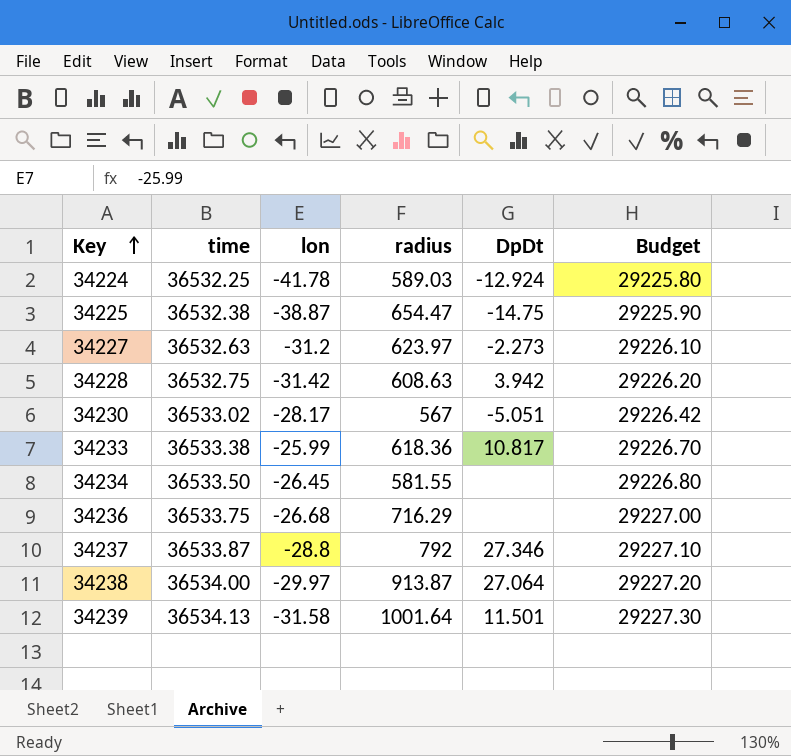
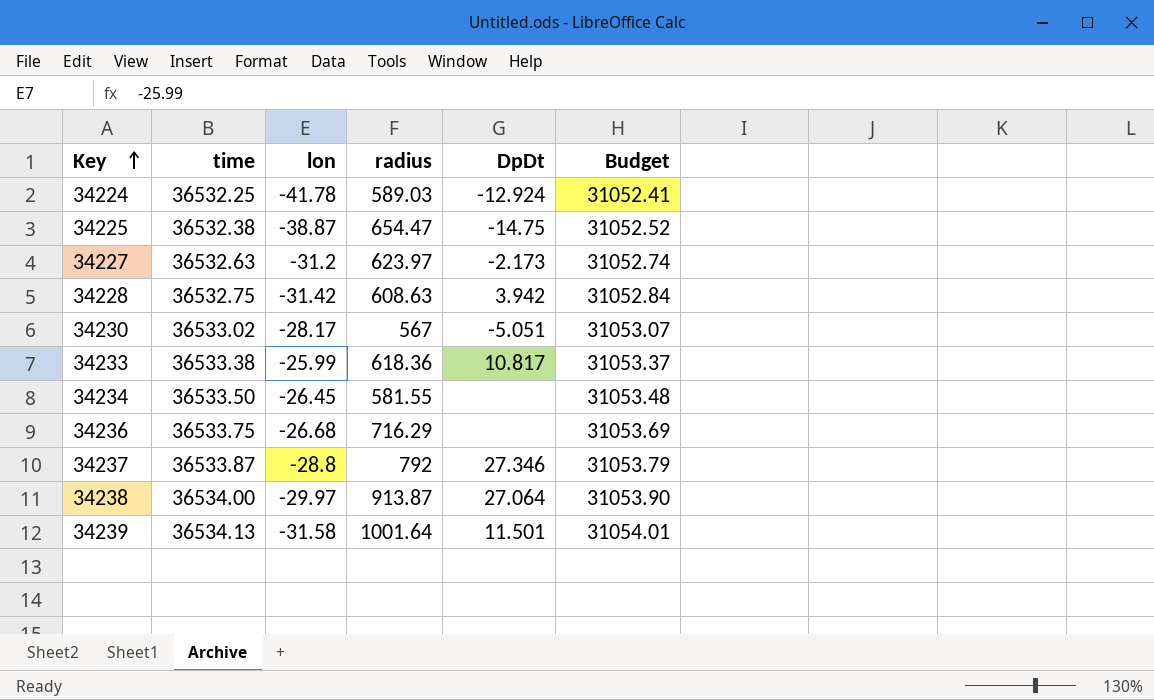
column Budget | formula: [time] * 0.8 -> [time] * 0.85
34227 | DpDt: -2.273 -> -2.173

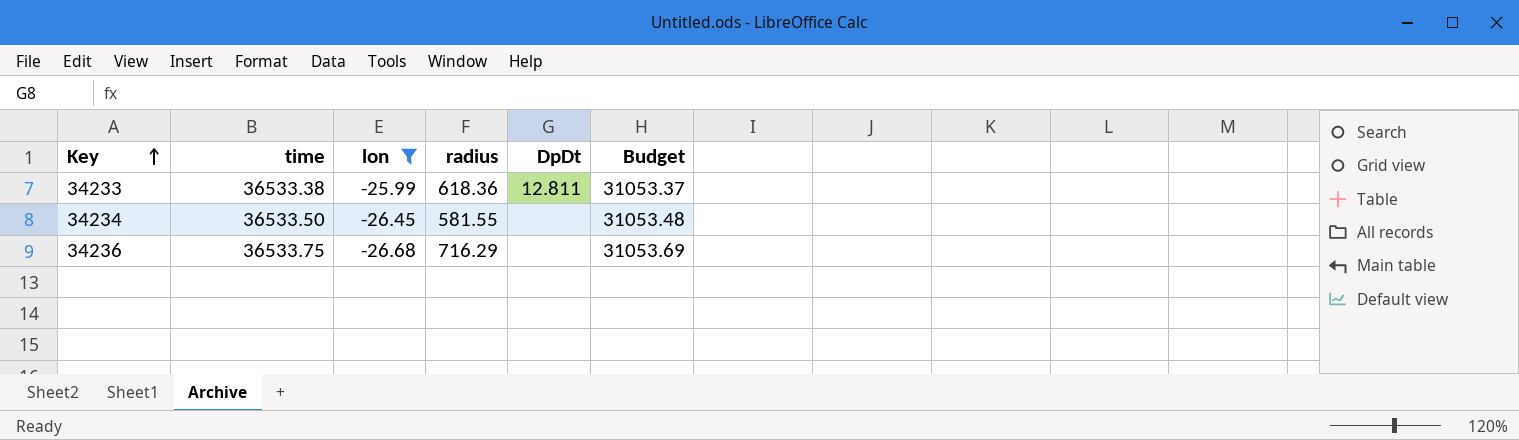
filter: none -> lon >= -26.68
34233 | DpDt: 10.817 -> 12.811

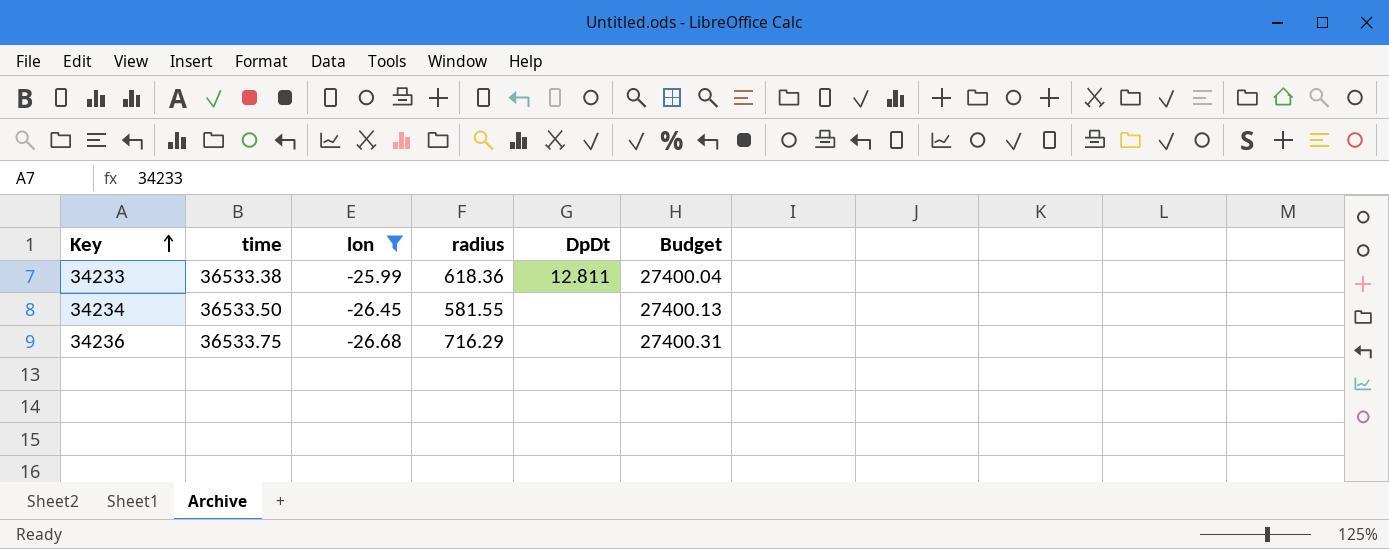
column Budget | formula: [time] * 0.85 -> [time] * 0.75

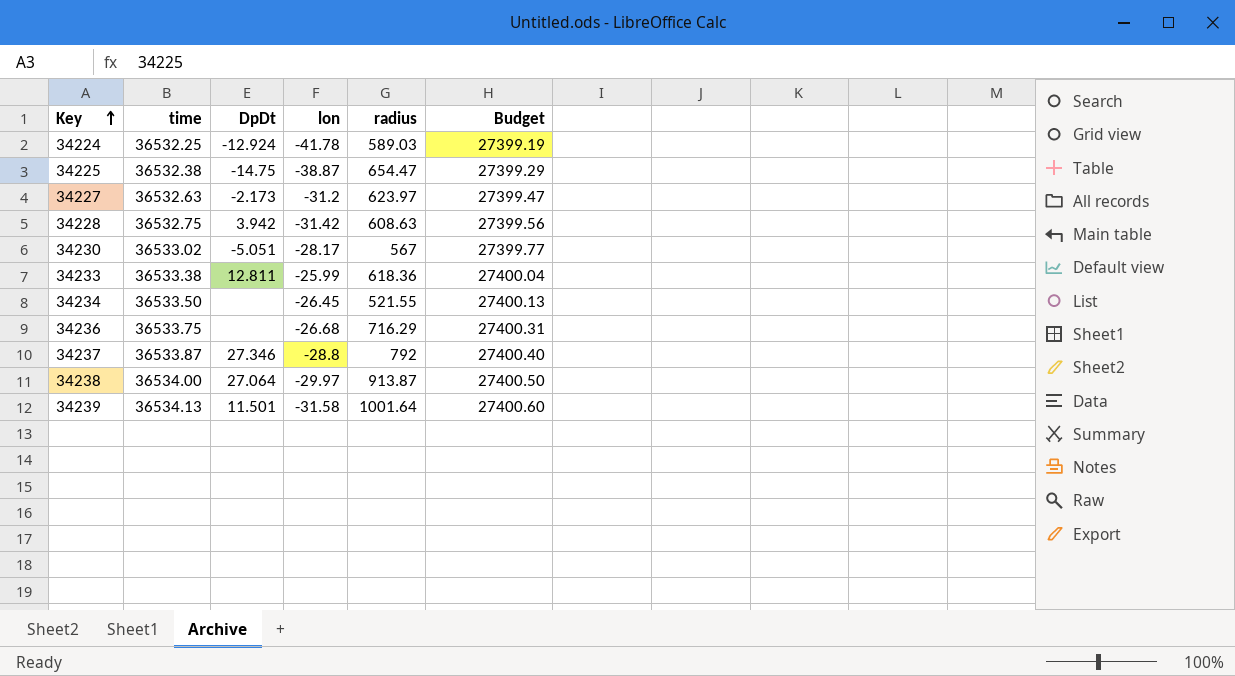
filter: lon >= -26.68 -> none
column DpDt | position: 5 -> 3
34234 | radius: 581.55 -> 521.55

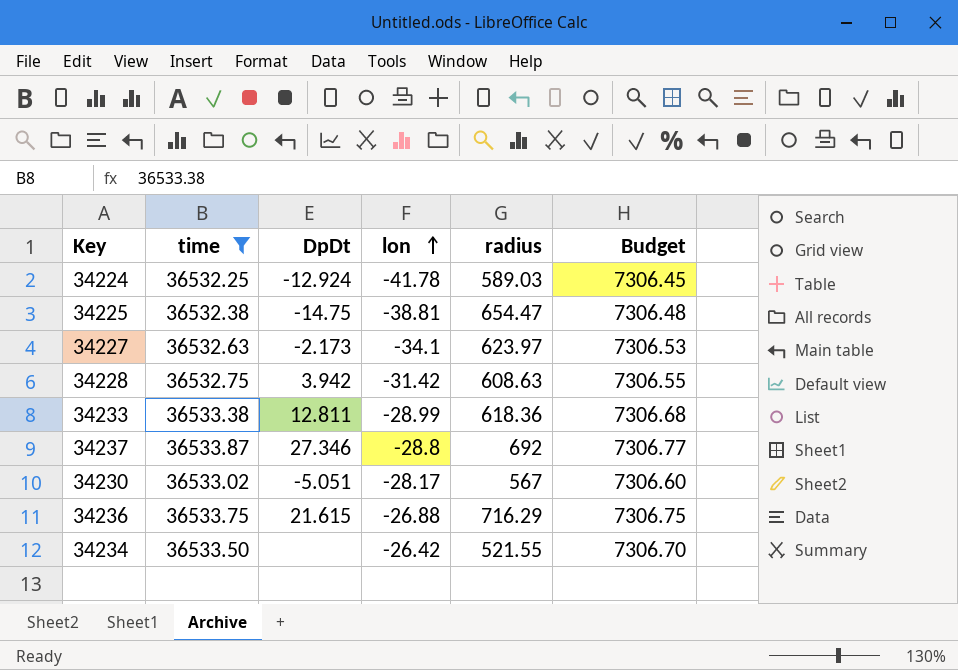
filter: none -> time <= 36533.87
row order: Key ascending -> lon ascending
column Budget | formula: [time] * 0.75 -> [time] * 0.2
34225 | lon: -38.87 -> -38.81
34227 | lon: -31.2 -> -34.1
34233 | lon: -25.99 -> -28.99
34237 | radius: 792 -> 692
34236 | DpDt: none -> 21.615
34236 | lon: -26.68 -> -26.88
34234 | lon: -26.45 -> -26.42

